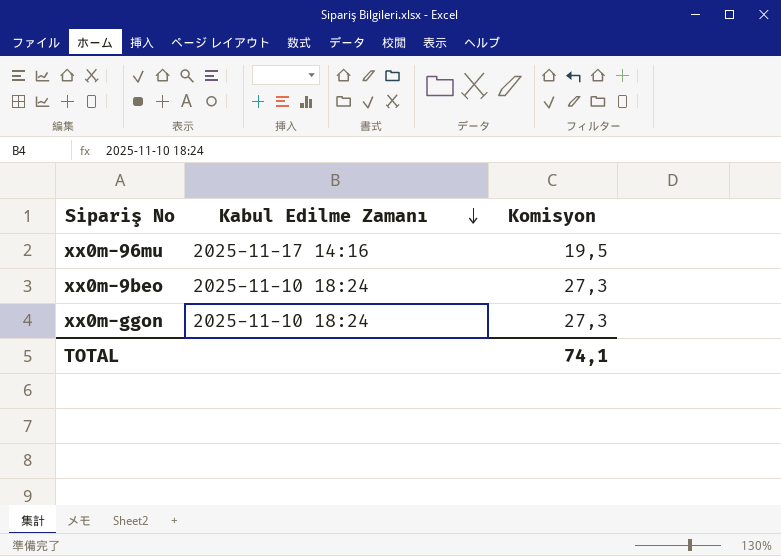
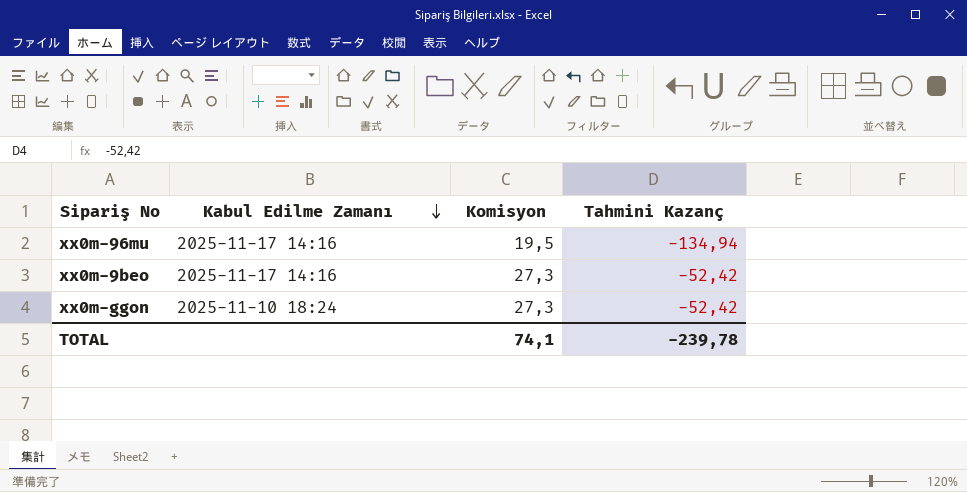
column Tahmini Kazanç | position: none -> 4
xx0m-9beo | Kabul Edilme Zamanı: 2025-11-10 18:24 -> 2025-11-17 14:16

